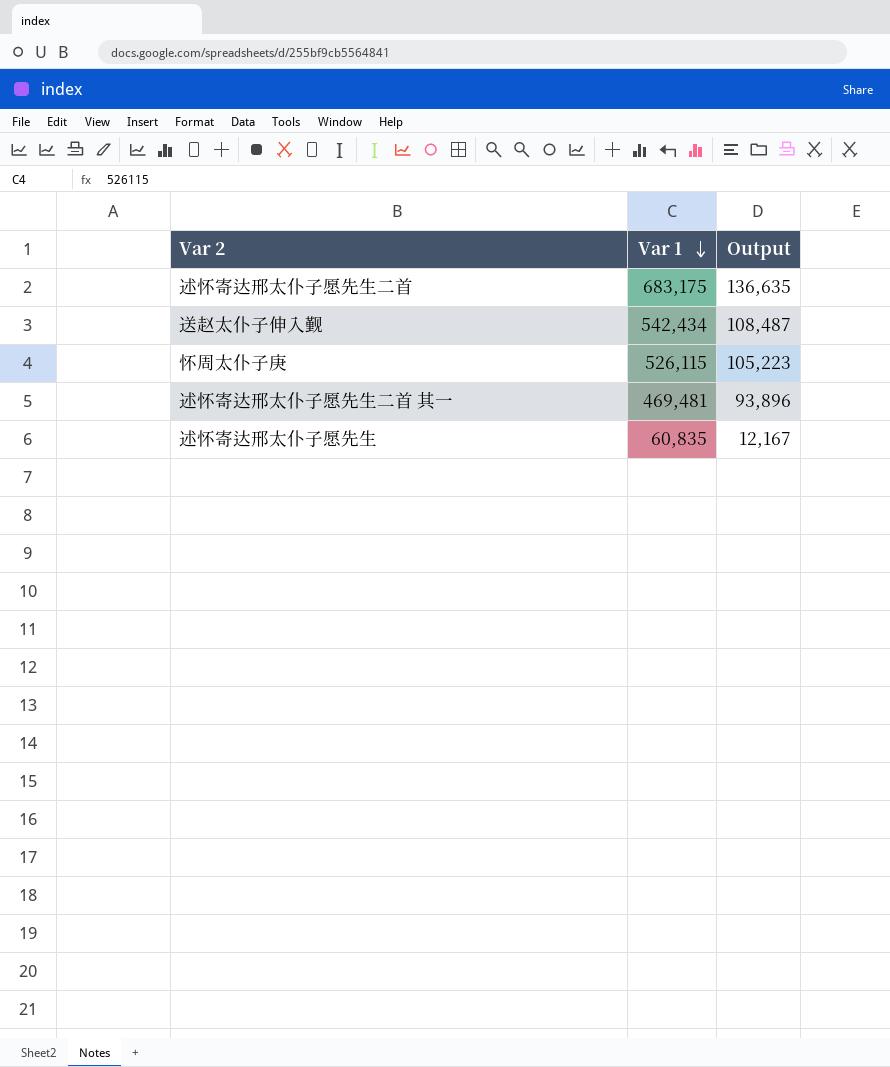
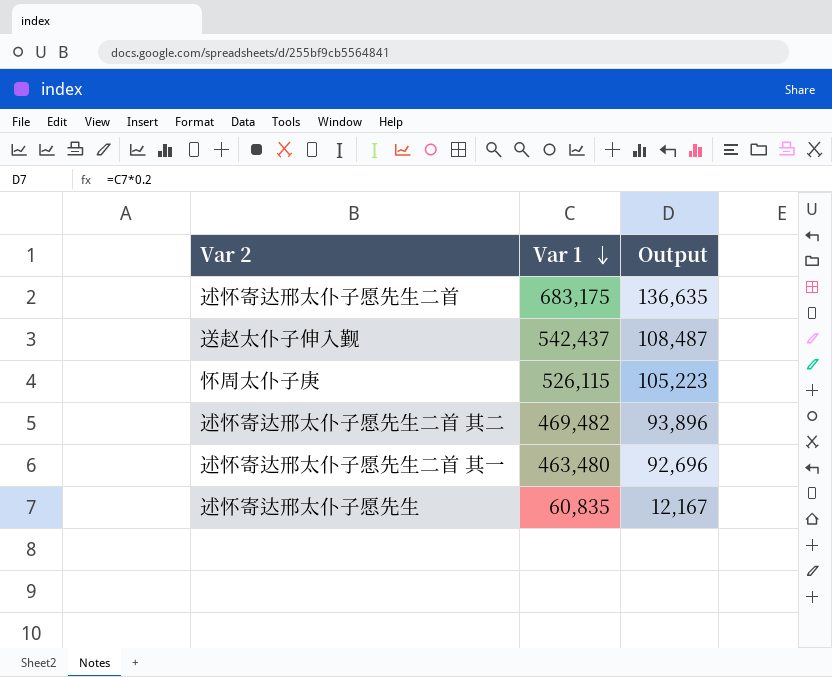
送赵太仆子伸入觐 | Var 1: 542,434 -> 542,437
row 述怀寄达邢太仆子愿先生二首 其二: none -> 469,482 | 93,896
述怀寄达邢太仆子愿先生二首 其一 | Var 1: 469,481 -> 463,480
述怀寄达邢太仆子愿先生二首 其一 | Output: 93,896 -> 92,696

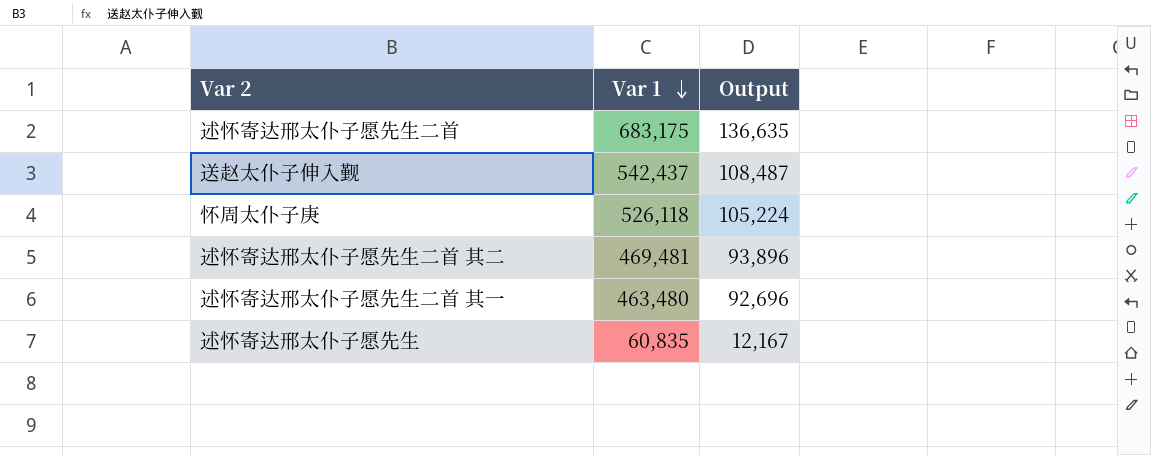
怀周太仆子庚 | Var 1: 526,115 -> 526,118
怀周太仆子庚 | Output: 105,223 -> 105,224
述怀寄达邢太仆子愿先生二首 其二 | Var 1: 469,482 -> 469,481

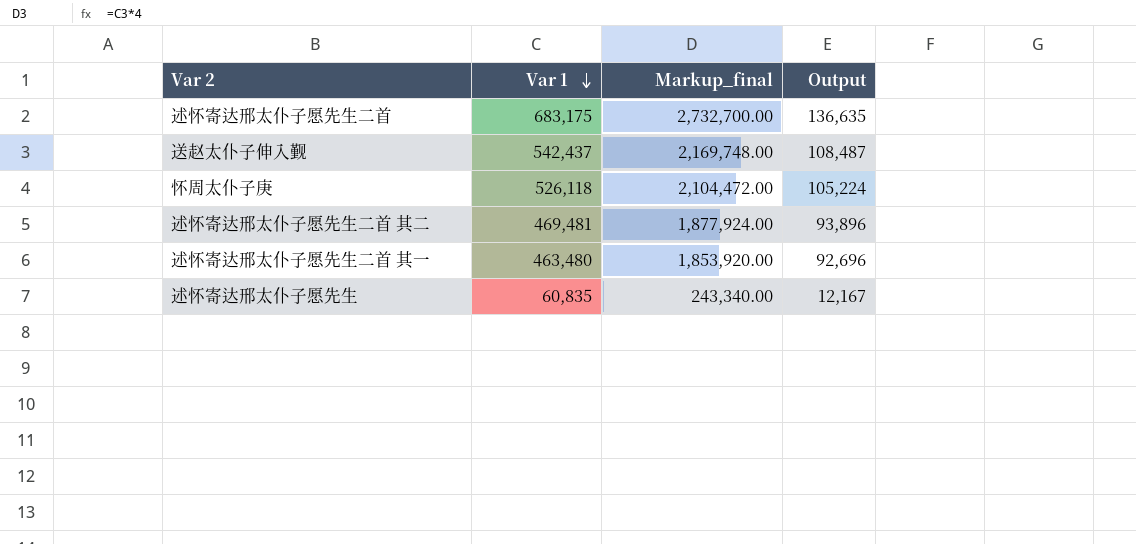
column Markup_final | formula: none -> [Var 1] * 4

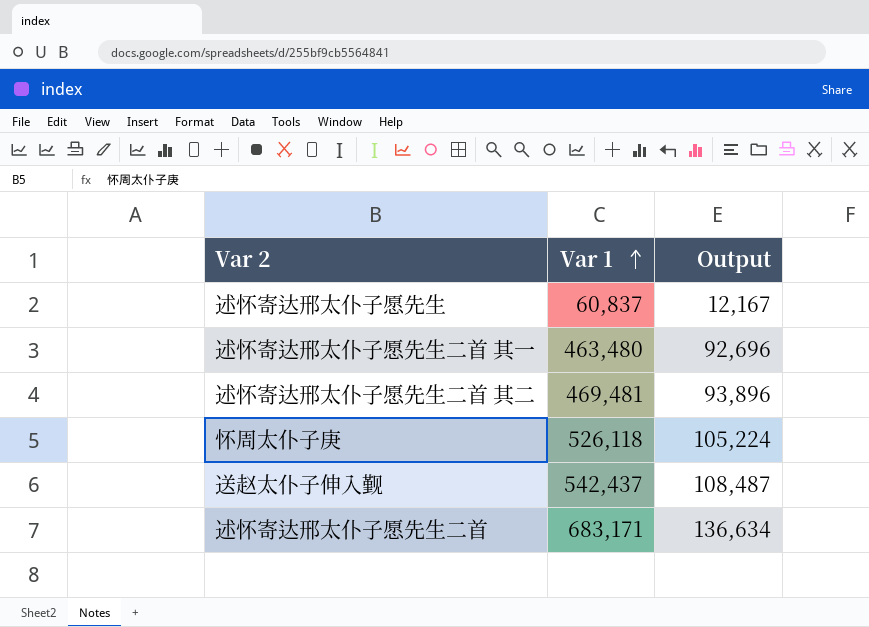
row order: Var 1 descending -> Var 1 ascending
column Markup_final | formula: [Var 1] * 4 -> none
述怀寄达邢太仆子愿先生 | Var 1: 60,835 -> 60,837
述怀寄达邢太仆子愿先生二首 | Var 1: 683,175 -> 683,171
述怀寄达邢太仆子愿先生二首 | Output: 136,635 -> 136,634

